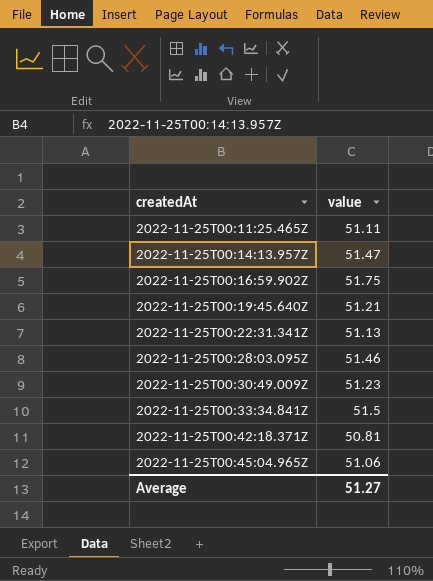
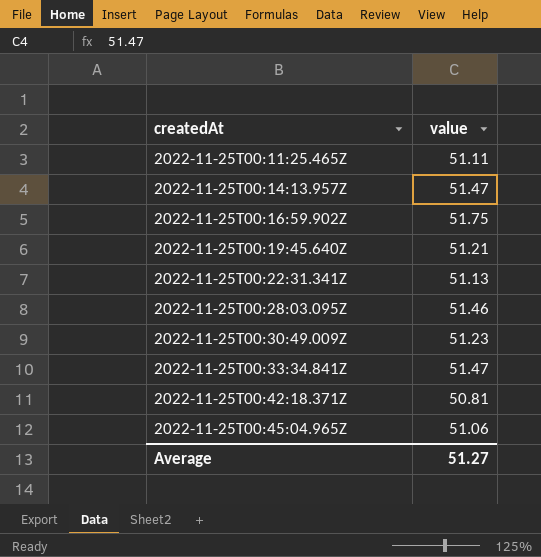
2022-11-25T00:33:34.841Z | value: 51.5 -> 51.47

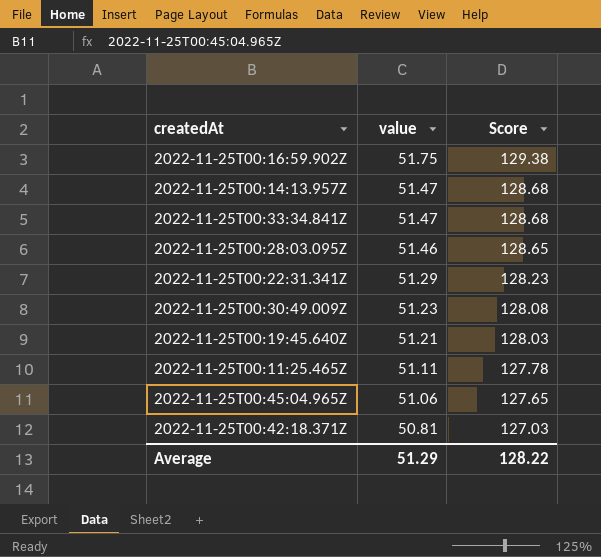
row order: createdAt ascending -> value descending
column Score | formula: none -> [value] * 2.5
2022-11-25T00:22:31.341Z | value: 51.13 -> 51.29
Average | value: 51.27 -> 51.29

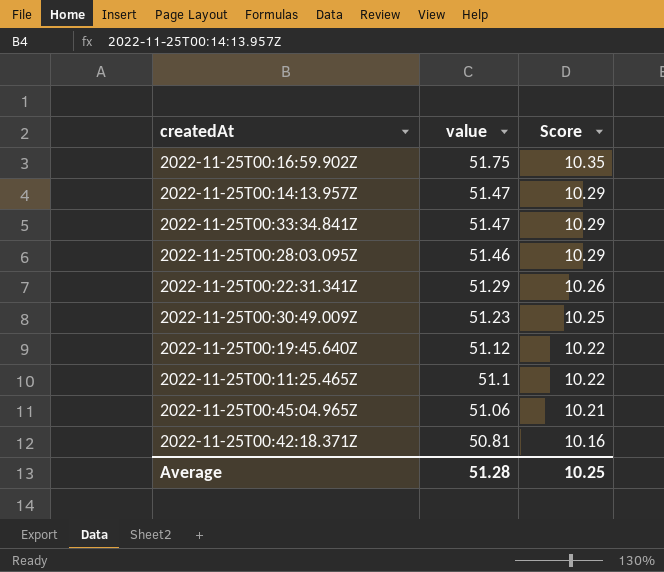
column Score | formula: [value] * 2.5 -> [value] * 0.2
2022-11-25T00:19:45.640Z | value: 51.21 -> 51.12
2022-11-25T00:11:25.465Z | value: 51.11 -> 51.1
Average | value: 51.29 -> 51.28
Average | Score: 128.22 -> 10.25

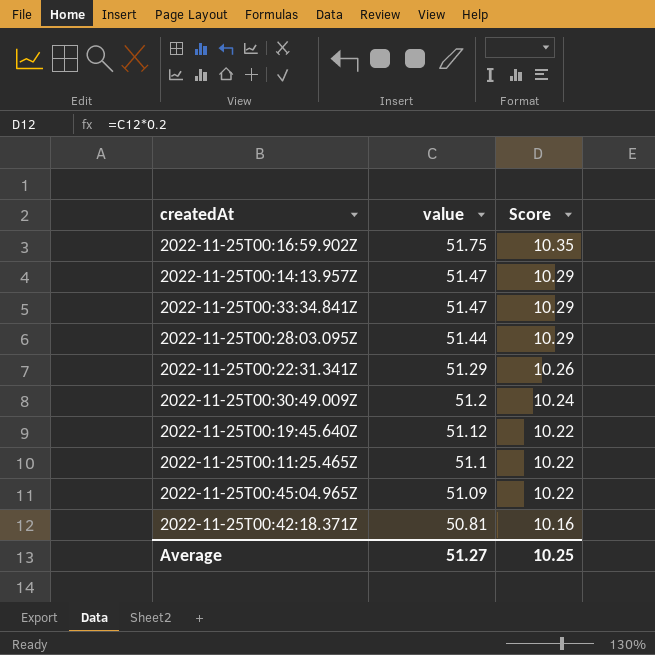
2022-11-25T00:28:03.095Z | value: 51.46 -> 51.44
2022-11-25T00:30:49.009Z | value: 51.23 -> 51.2
2022-11-25T00:30:49.009Z | Score: 10.25 -> 10.24
2022-11-25T00:45:04.965Z | value: 51.06 -> 51.09
2022-11-25T00:45:04.965Z | Score: 10.21 -> 10.22
Average | value: 51.28 -> 51.27

